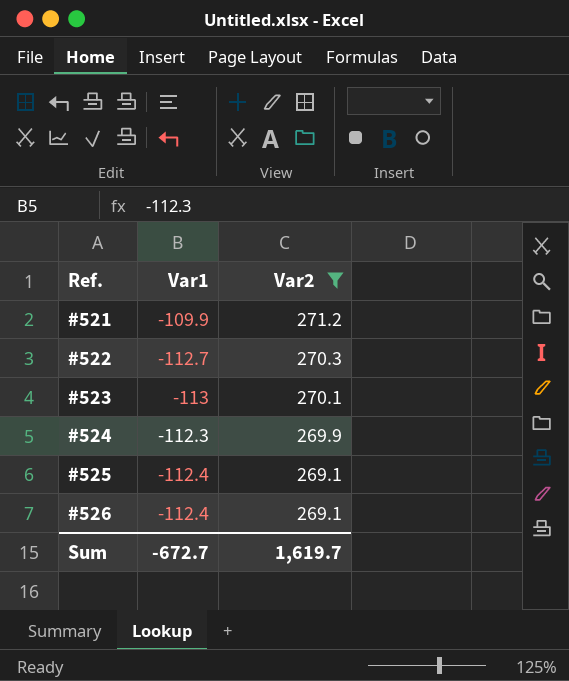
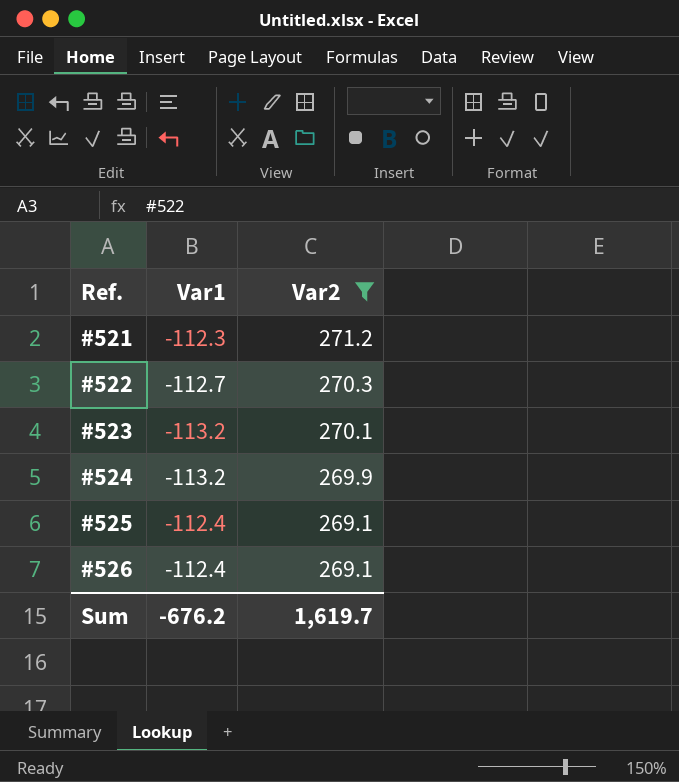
#521 | Var1: -109.9 -> -112.3
#523 | Var1: -113 -> -113.2
#524 | Var1: -112.3 -> -113.2
Sum | Var1: -672.7 -> -676.2

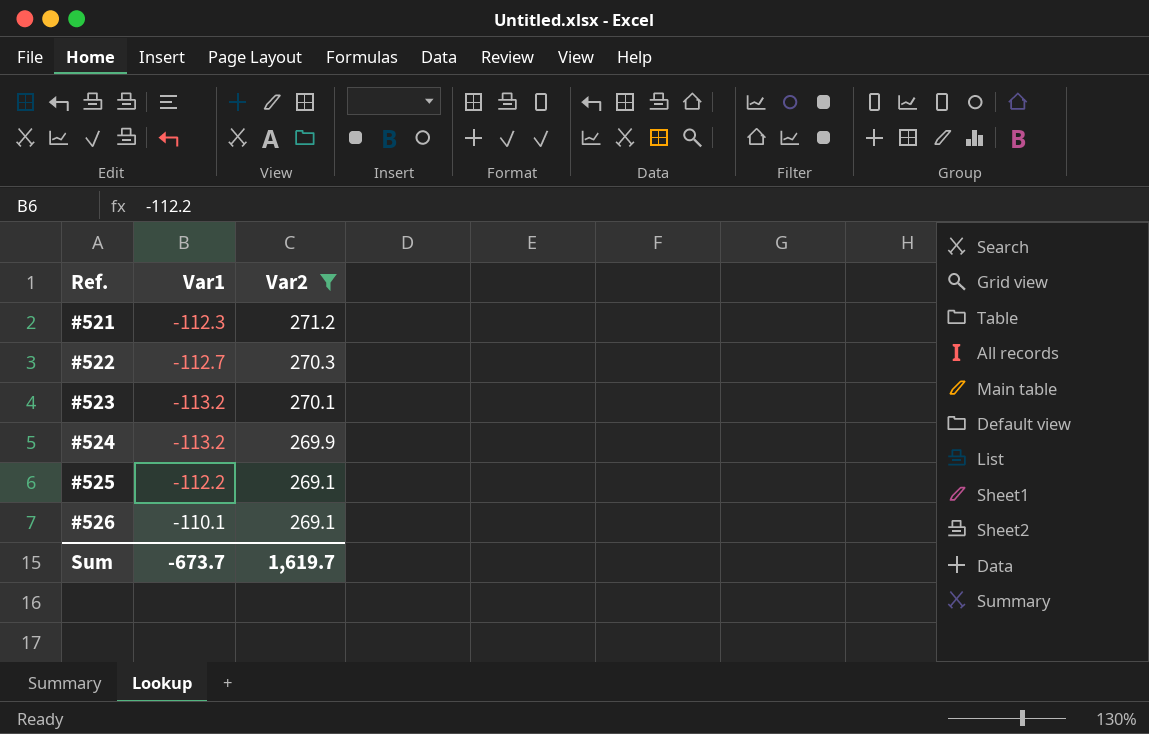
#525 | Var1: -112.4 -> -112.2
#526 | Var1: -112.4 -> -110.1
Sum | Var1: -676.2 -> -673.7

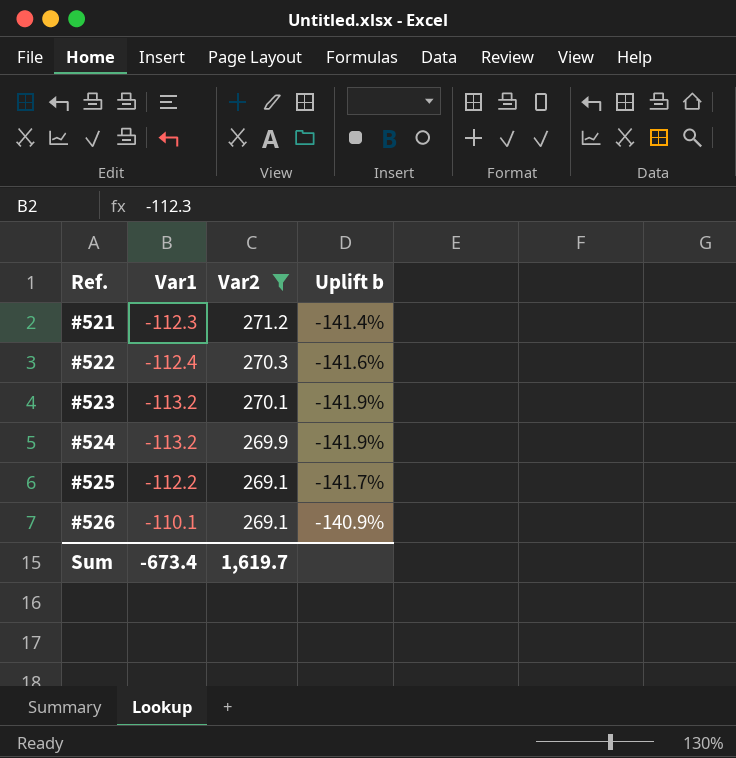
column Uplift b | formula: none -> ([Var1] - [Var2]) / [Var2]
#522 | Var1: -112.7 -> -112.4
Sum | Var1: -673.7 -> -673.4

